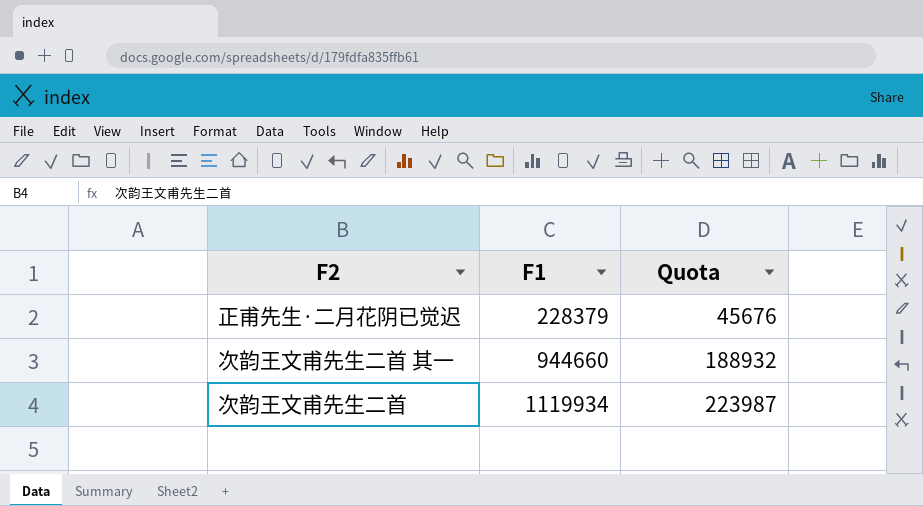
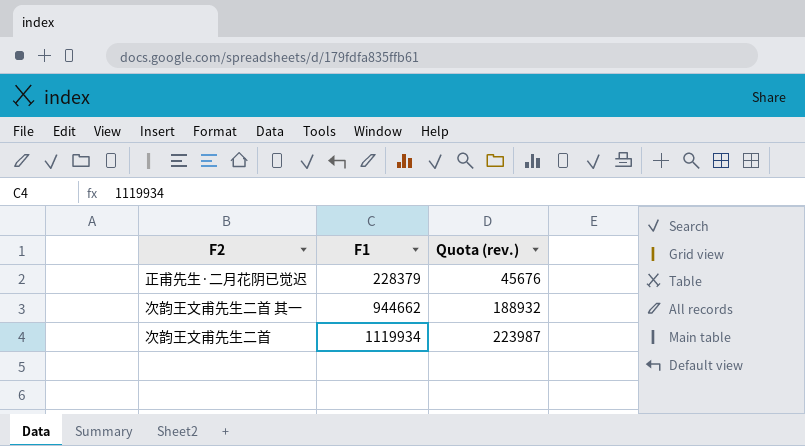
column name: Quota -> Quota (rev.)
次韵王文甫先生二首 其一 | F1: 944660 -> 944662

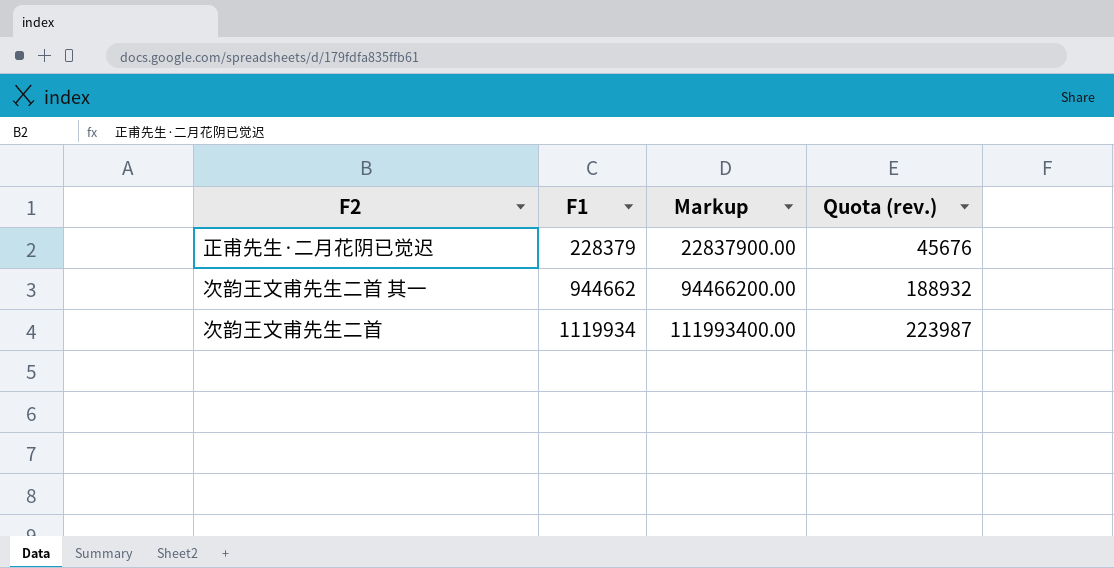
column Markup | formula: none -> [F1] * 100

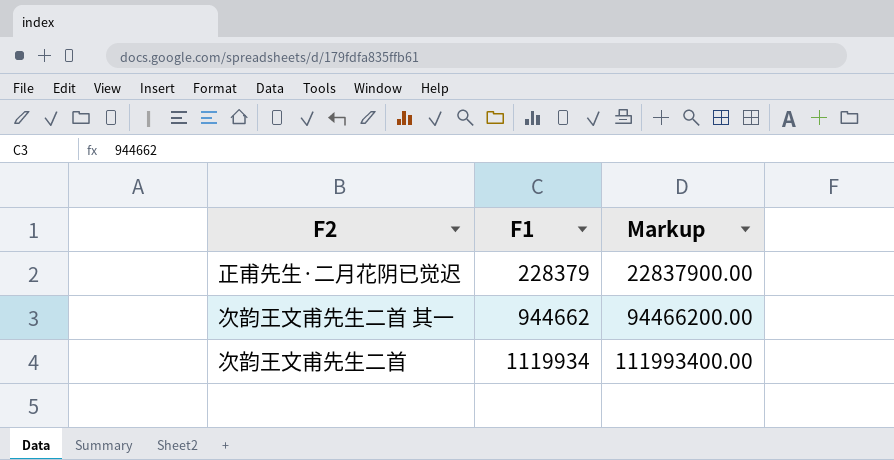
column Quota (rev.) | formula: [F1] * 0.2 -> none

